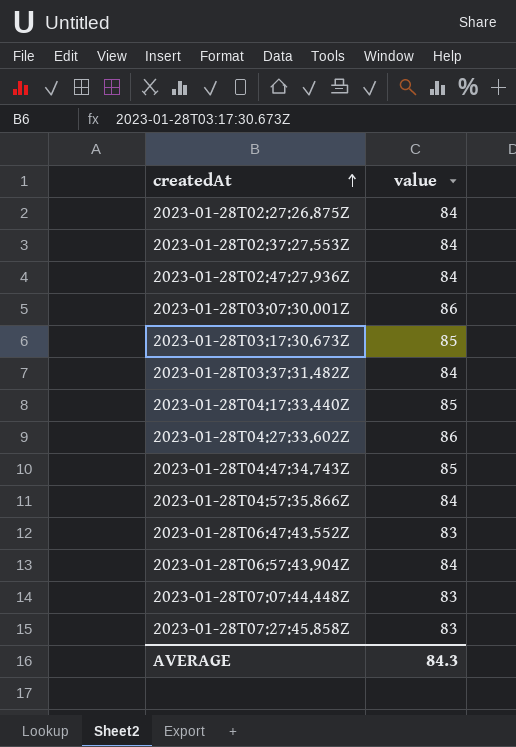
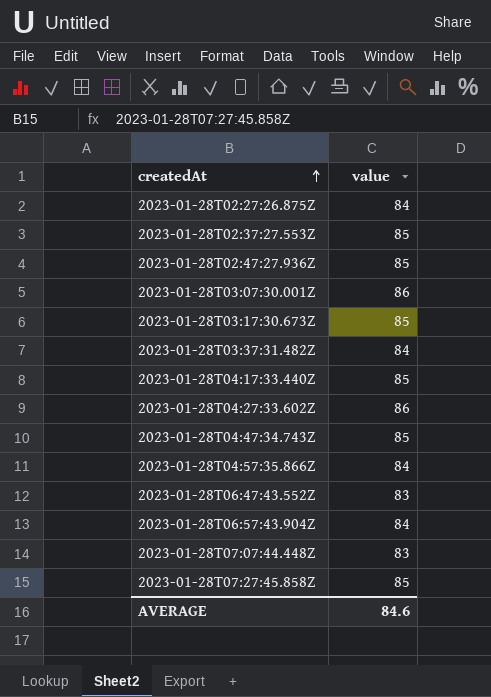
2023-01-28T02:37:27.553Z | value: 84 -> 85
2023-01-28T02:47:27.936Z | value: 84 -> 85
2023-01-28T07:27:45.858Z | value: 83 -> 85
AVERAGE | value: 84.3 -> 84.6

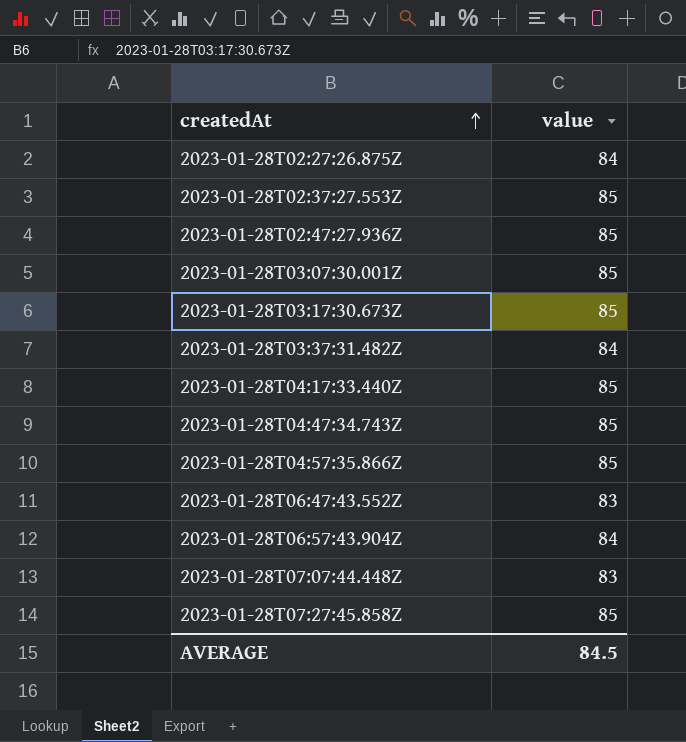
row 2023-01-28T04:27:33.602Z: 86 -> none
2023-01-28T03:07:30.001Z | value: 86 -> 85
2023-01-28T04:57:35.866Z | value: 84 -> 85
AVERAGE | value: 84.6 -> 84.5

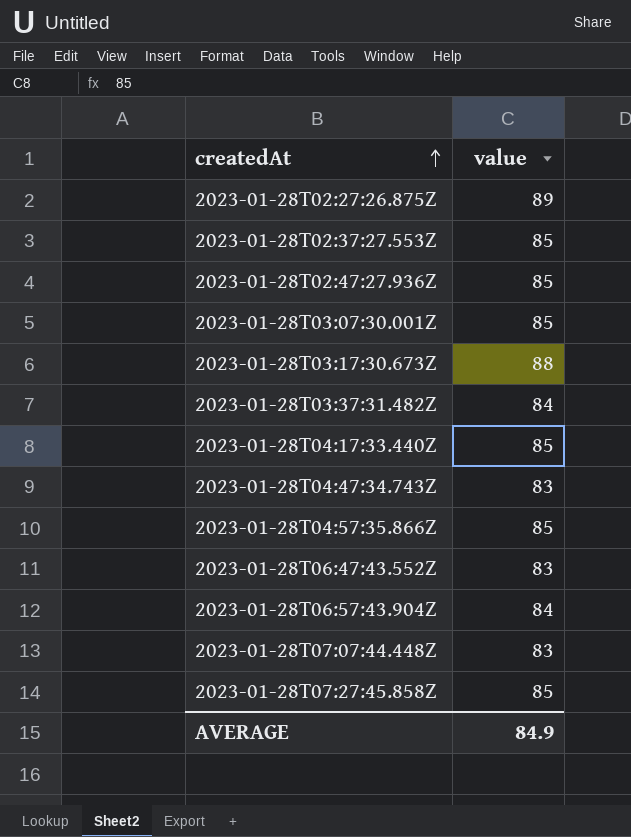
2023-01-28T02:27:26.875Z | value: 84 -> 89
2023-01-28T03:17:30.673Z | value: 85 -> 88
2023-01-28T04:47:34.743Z | value: 85 -> 83
AVERAGE | value: 84.5 -> 84.9

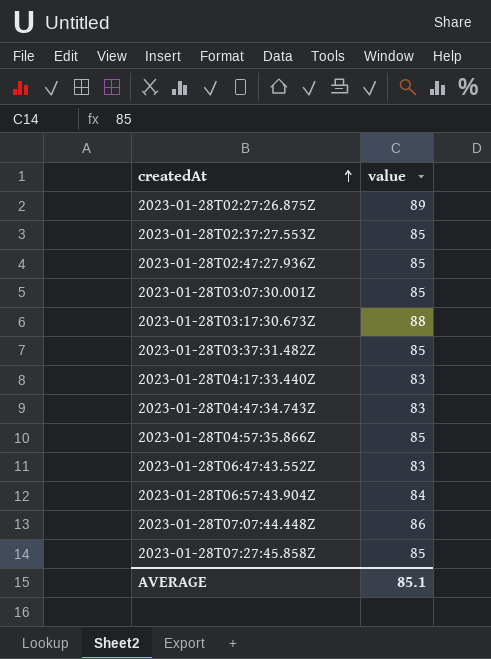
2023-01-28T03:37:31.482Z | value: 84 -> 85
2023-01-28T04:17:33.440Z | value: 85 -> 83
2023-01-28T07:07:44.448Z | value: 83 -> 86
AVERAGE | value: 84.9 -> 85.1

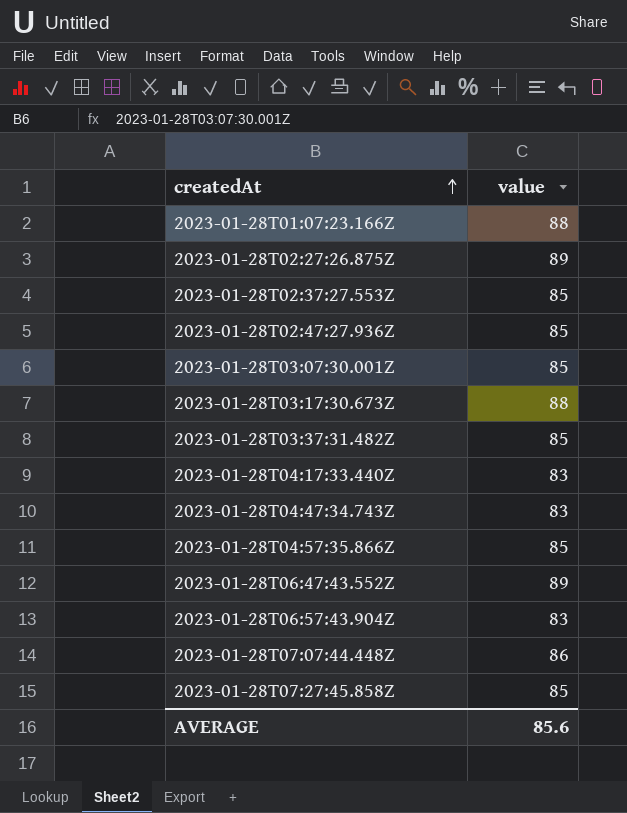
row 2023-01-28T01:07:23.166Z: none -> 88
2023-01-28T06:47:43.552Z | value: 83 -> 89
2023-01-28T06:57:43.904Z | value: 84 -> 83
AVERAGE | value: 85.1 -> 85.6

